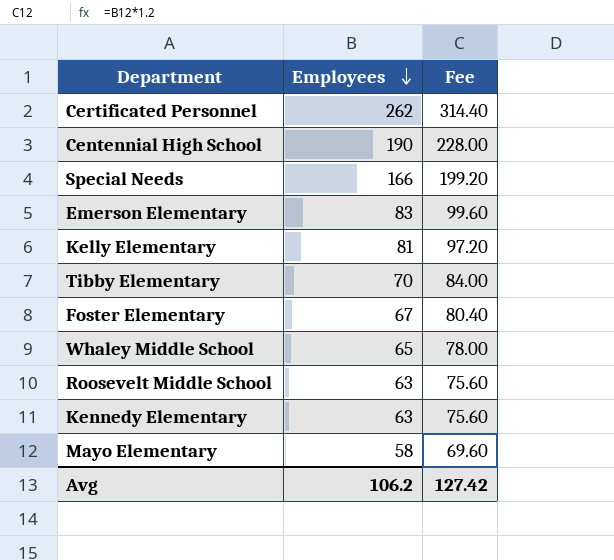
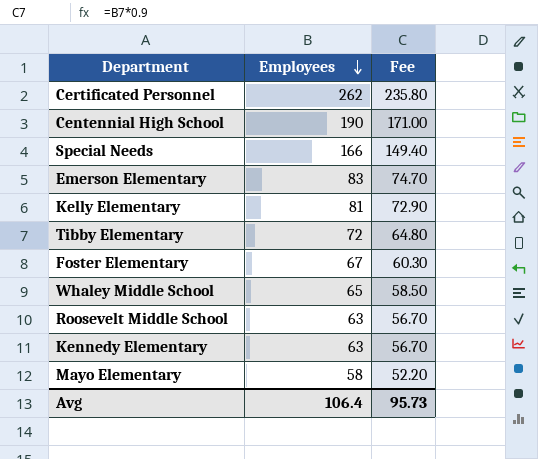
column Fee | formula: [Employees] * 1.2 -> [Employees] * 0.9
Tibby Elementary | Employees: 70 -> 72
Avg | Employees: 106.2 -> 106.4
Avg | Fee: 127.42 -> 95.73

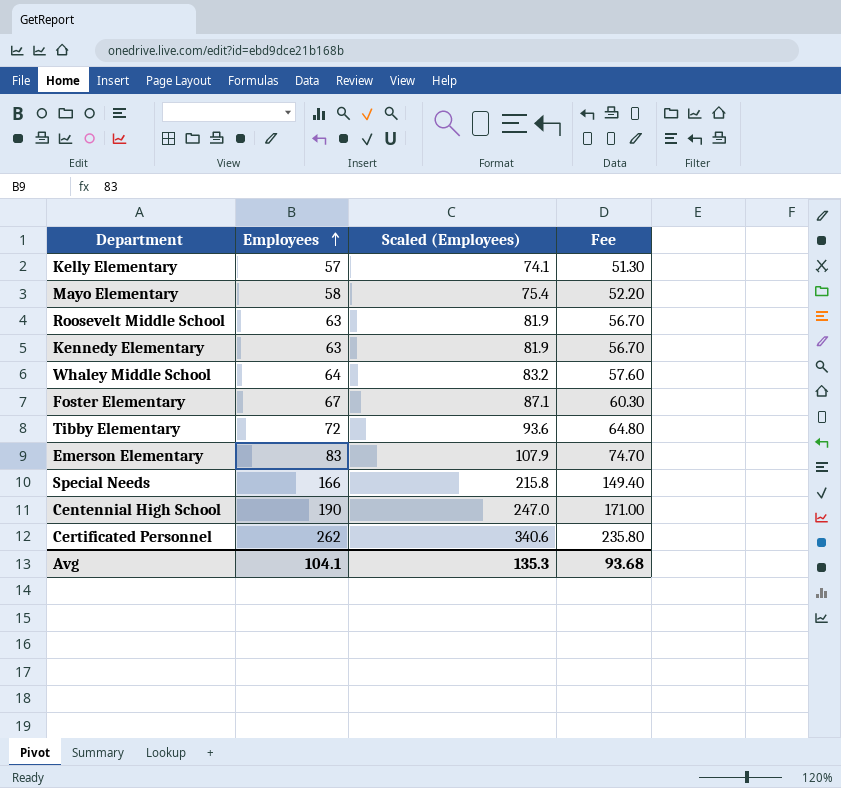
row order: Employees descending -> Employees ascending
column Scaled (Employees) | formula: none -> [Employees] * 1.3
Kelly Elementary | Employees: 81 -> 57
Kelly Elementary | Fee: 72.90 -> 51.30
Whaley Middle School | Employees: 65 -> 64
Whaley Middle School | Fee: 58.50 -> 57.60
Avg | Employees: 106.4 -> 104.1
Avg | Fee: 95.73 -> 93.68

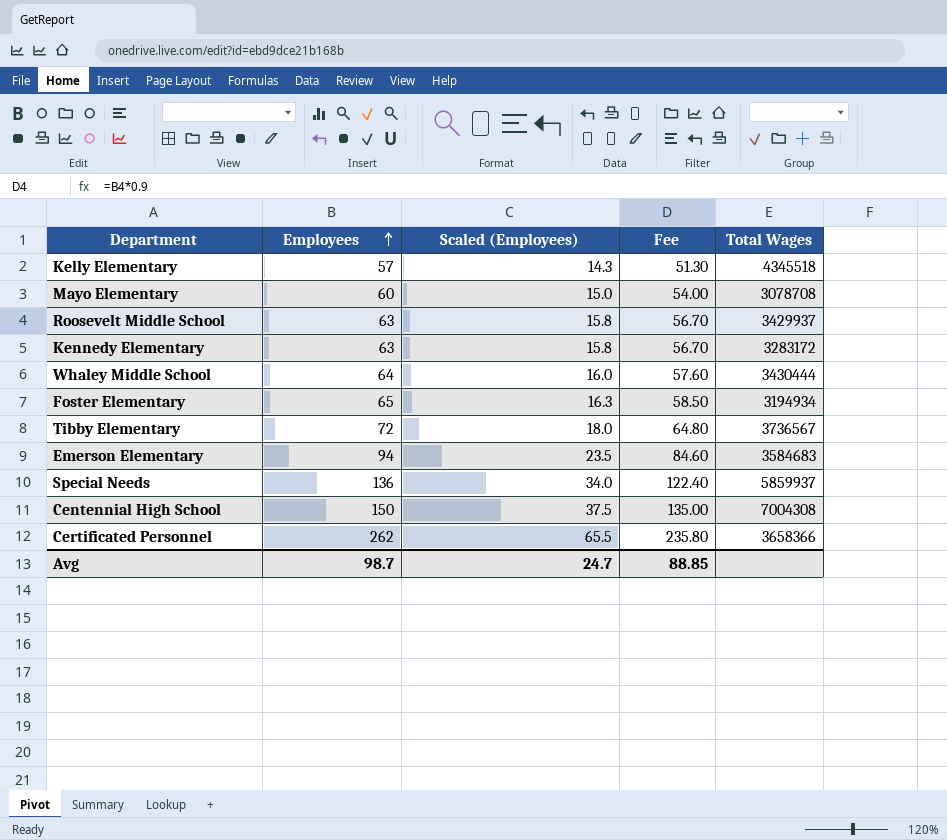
column Scaled (Employees) | formula: [Employees] * 1.3 -> [Employees] * 0.25
column Total Wages | position: none -> 5
Mayo Elementary | Employees: 58 -> 60
Mayo Elementary | Fee: 52.20 -> 54.00
Foster Elementary | Employees: 67 -> 65
Foster Elementary | Fee: 60.30 -> 58.50
Emerson Elementary | Employees: 83 -> 94
Emerson Elementary | Fee: 74.70 -> 84.60
Special Needs | Employees: 166 -> 136
Special Needs | Fee: 149.40 -> 122.40
Centennial High School | Employees: 190 -> 150
Centennial High School | Fee: 171.00 -> 135.00
Avg | Employees: 104.1 -> 98.7
Avg | Scaled (Employees): 135.3 -> 24.7
Avg | Fee: 93.68 -> 88.85

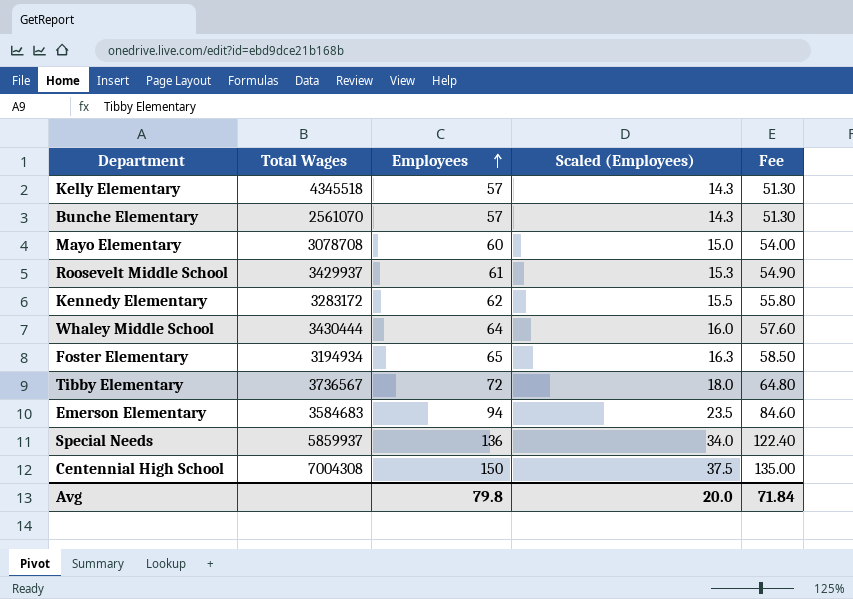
column Total Wages | position: 5 -> 2
row Certificated Personnel: 262 | 65.5 | 235.80 | 3658366 -> none
row Bunche Elementary: none -> 2561070 | 57 | 14.3 | 51.30
Roosevelt Middle School | Employees: 63 -> 61
Roosevelt Middle School | Scaled (Employees): 15.8 -> 15.3
Roosevelt Middle School | Fee: 56.70 -> 54.90
Kennedy Elementary | Employees: 63 -> 62
Kennedy Elementary | Scaled (Employees): 15.8 -> 15.5
Kennedy Elementary | Fee: 56.70 -> 55.80
Avg | Employees: 98.7 -> 79.8
Avg | Scaled (Employees): 24.7 -> 20.0
Avg | Fee: 88.85 -> 71.84

